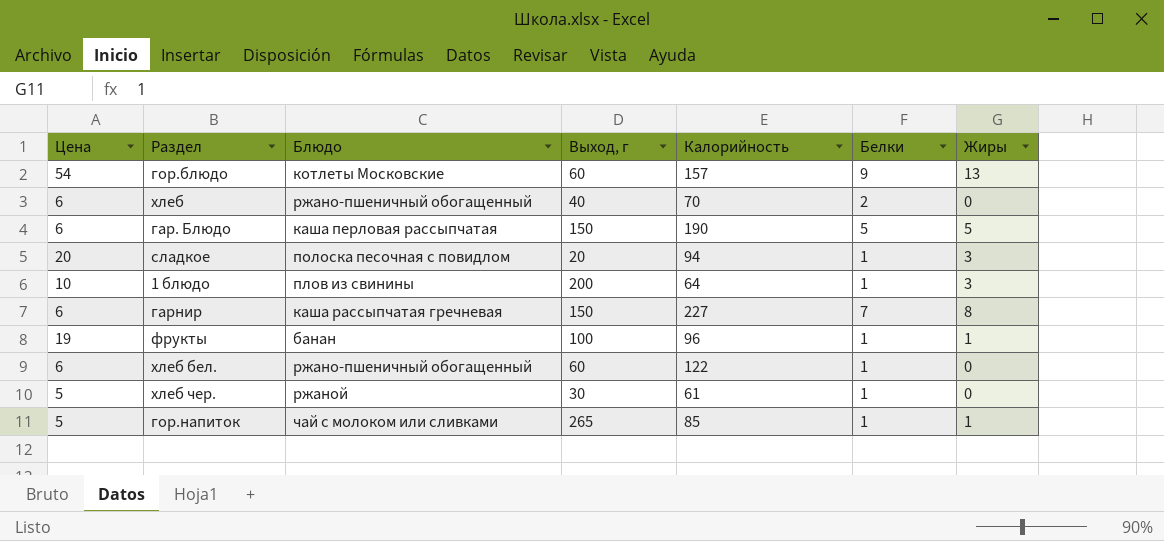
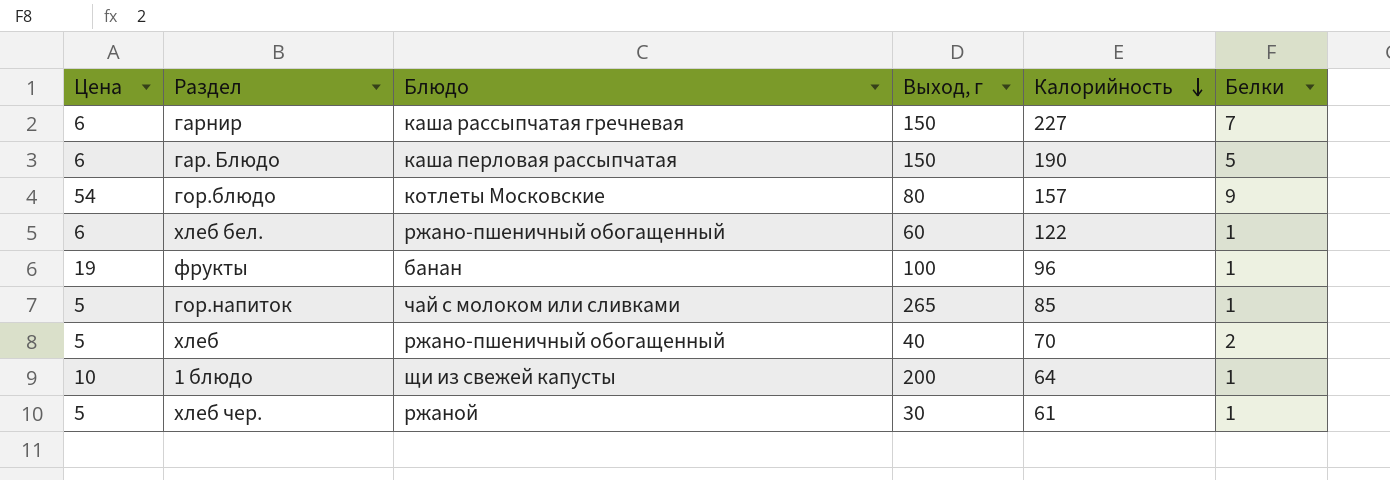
row order: none -> Калорийность descending
column Жиры | position: 7 -> none
row сладкое: 20 | полоска песочная с повидлом | 20 | 94 | 1 | 3 -> none
гор.блюдо | Выход, г: 60 -> 80
хлеб | Цена: 6 -> 5
1 блюдо | Блюдо: плов из свинины -> щи из свежей капусты

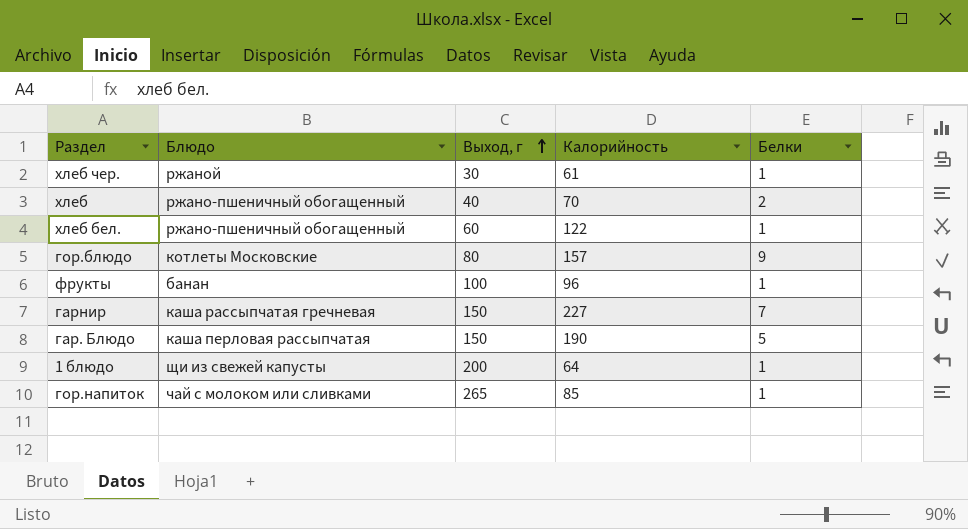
row order: Калорийность descending -> Выход, г ascending
column Цена | position: 1 -> none

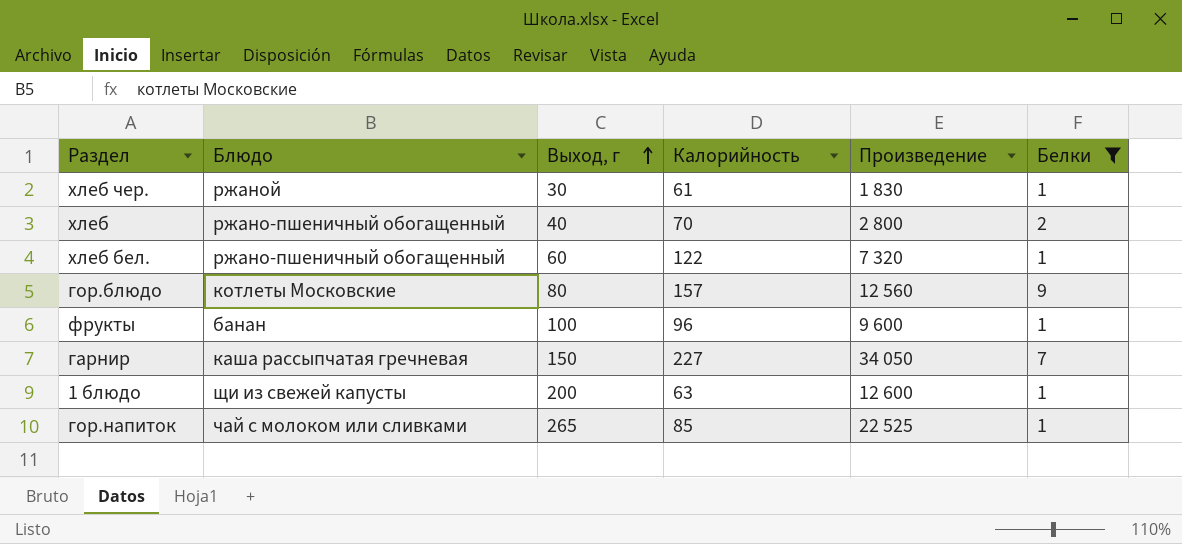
filter: none -> Белки != 5
column Произведение | formula: none -> [Выход, г] * [Калорийность]
1 блюдо | Калорийность: 64 -> 63

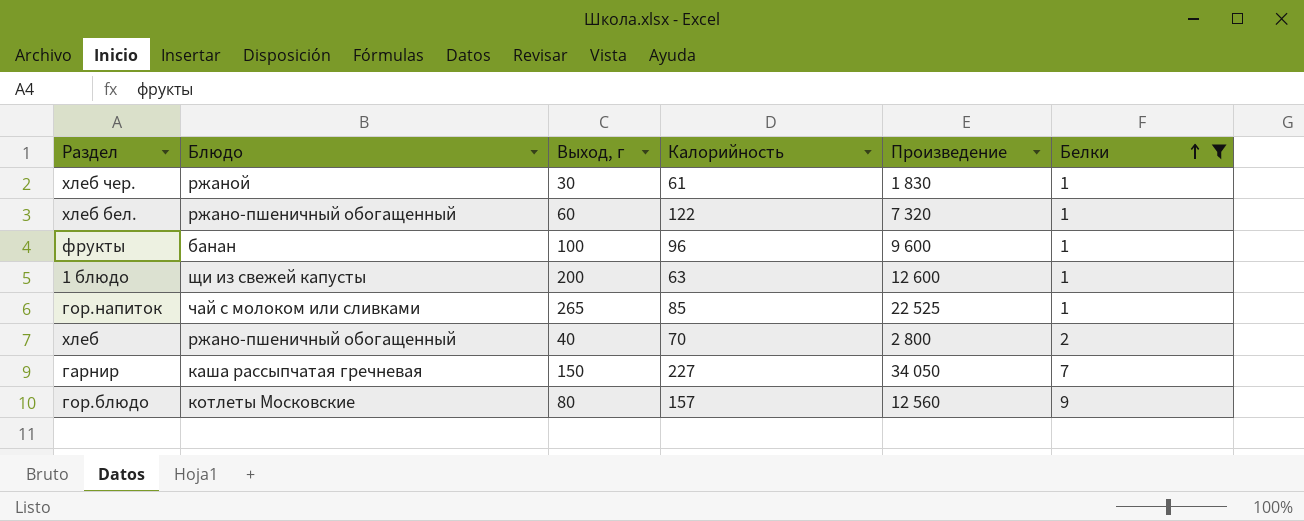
row order: Выход, г ascending -> Белки ascending

